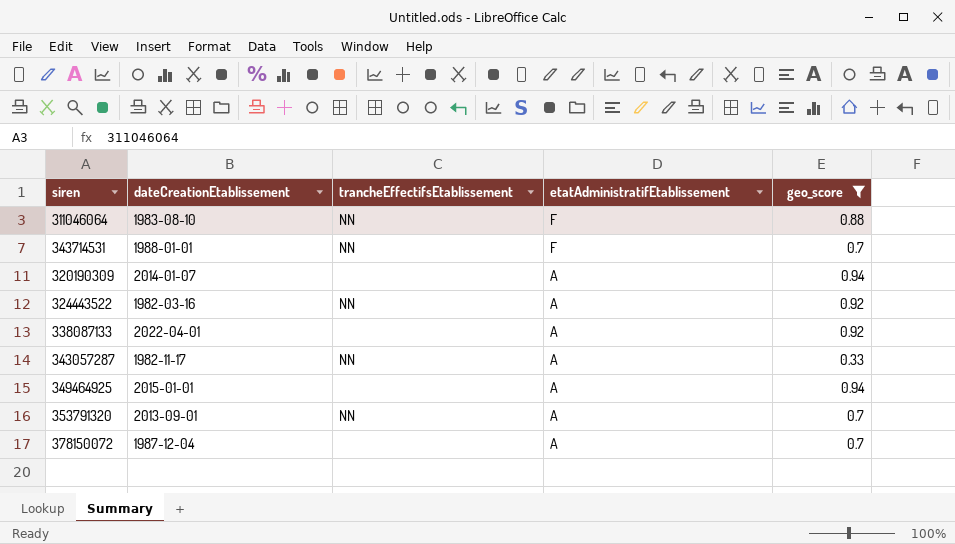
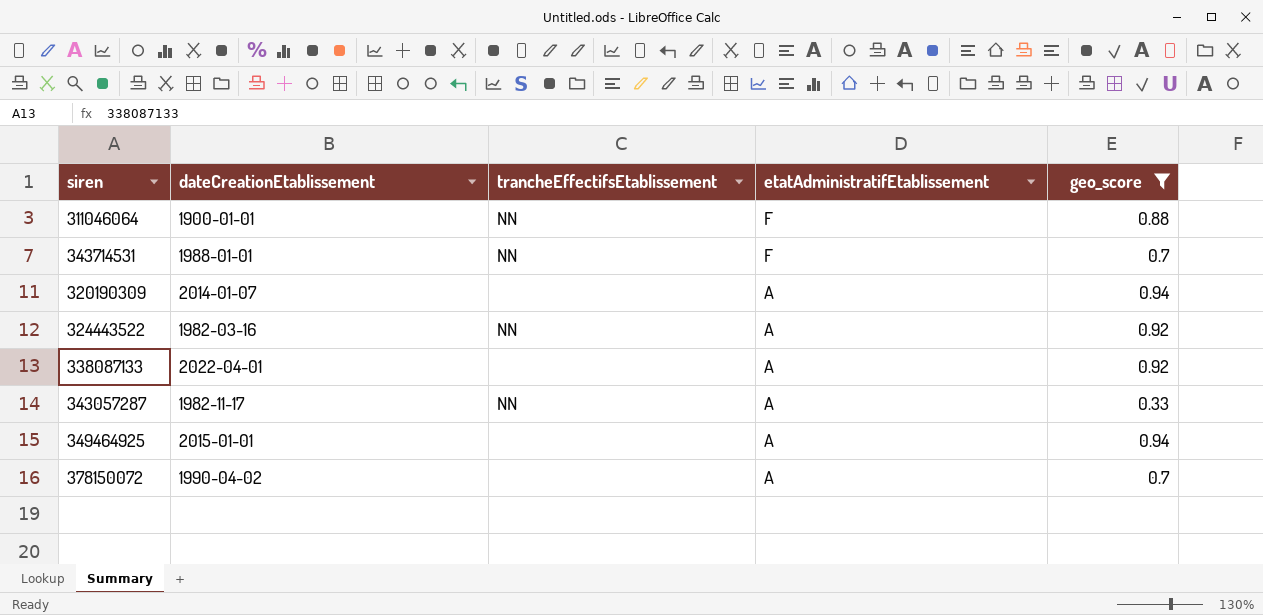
row 353791320: 2013-09-01 | NN | A | 0.7 -> none
311046064 | dateCreationEtablissement: 1983-08-10 -> 1900-01-01
378150072 | dateCreationEtablissement: 1987-12-04 -> 1990-04-02

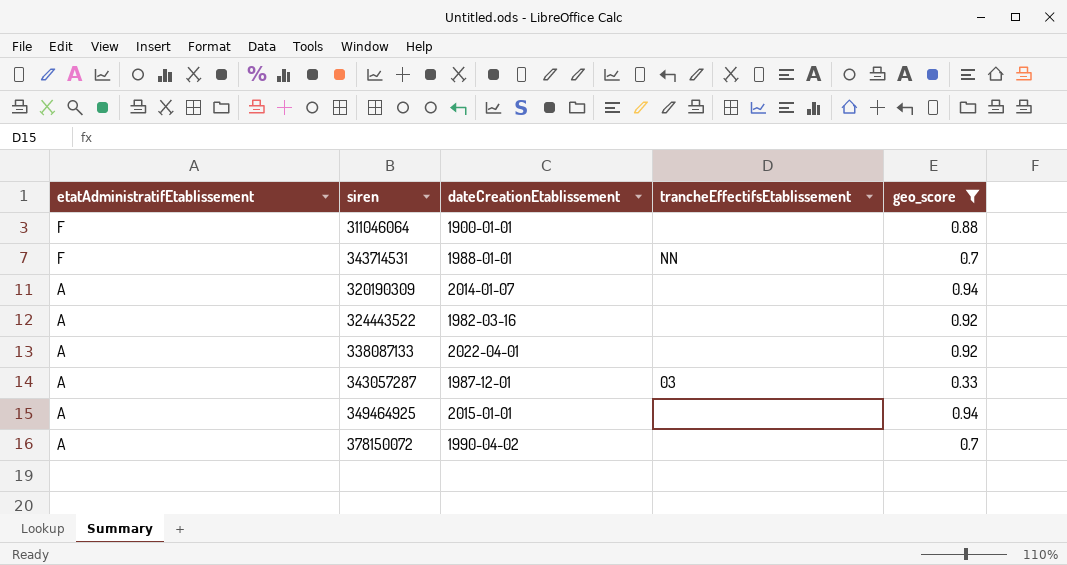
column etatAdministratifEtablissement | position: 4 -> 1
311046064 | trancheEffectifsEtablissement: NN -> none
324443522 | trancheEffectifsEtablissement: NN -> none
343057287 | dateCreationEtablissement: 1982-11-17 -> 1987-12-01
343057287 | trancheEffectifsEtablissement: NN -> 03

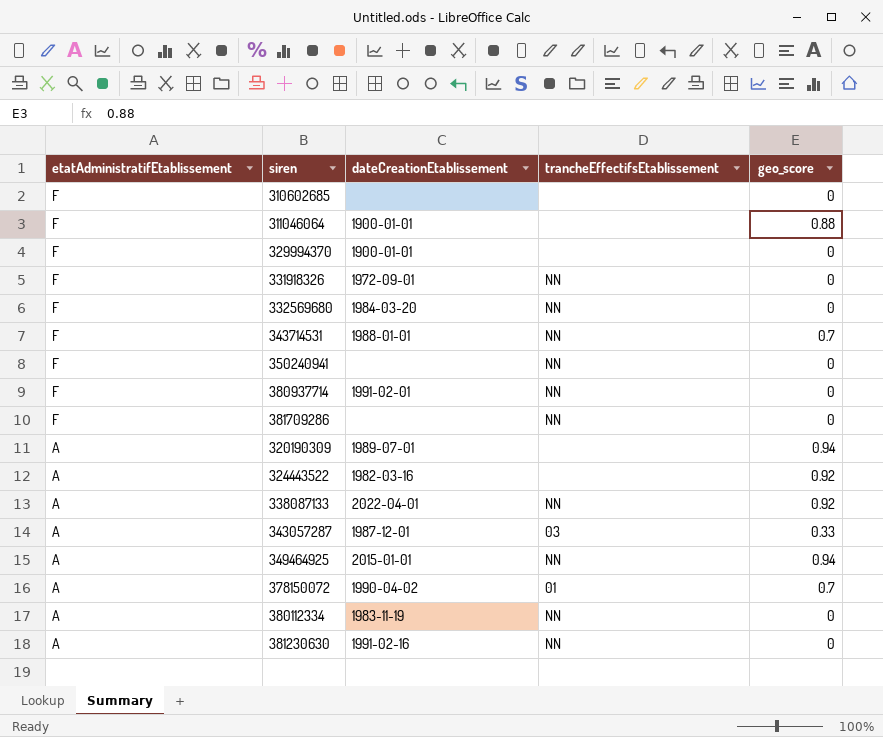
filter: geo_score != 0 -> none
320190309 | dateCreationEtablissement: 2014-01-07 -> 1989-07-01
338087133 | trancheEffectifsEtablissement: none -> NN
349464925 | trancheEffectifsEtablissement: none -> NN
378150072 | trancheEffectifsEtablissement: none -> 01

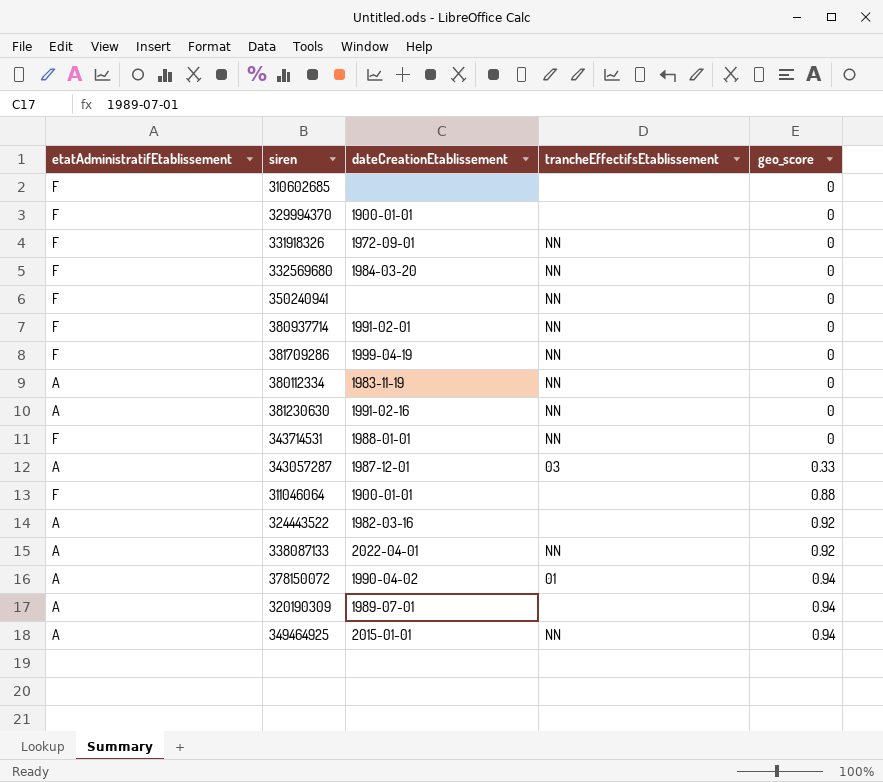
row order: etatAdministratifEtablissement descending -> geo_score ascending
381709286 | dateCreationEtablissement: none -> 1999-04-19
343714531 | geo_score: 0.7 -> 0
378150072 | geo_score: 0.7 -> 0.94

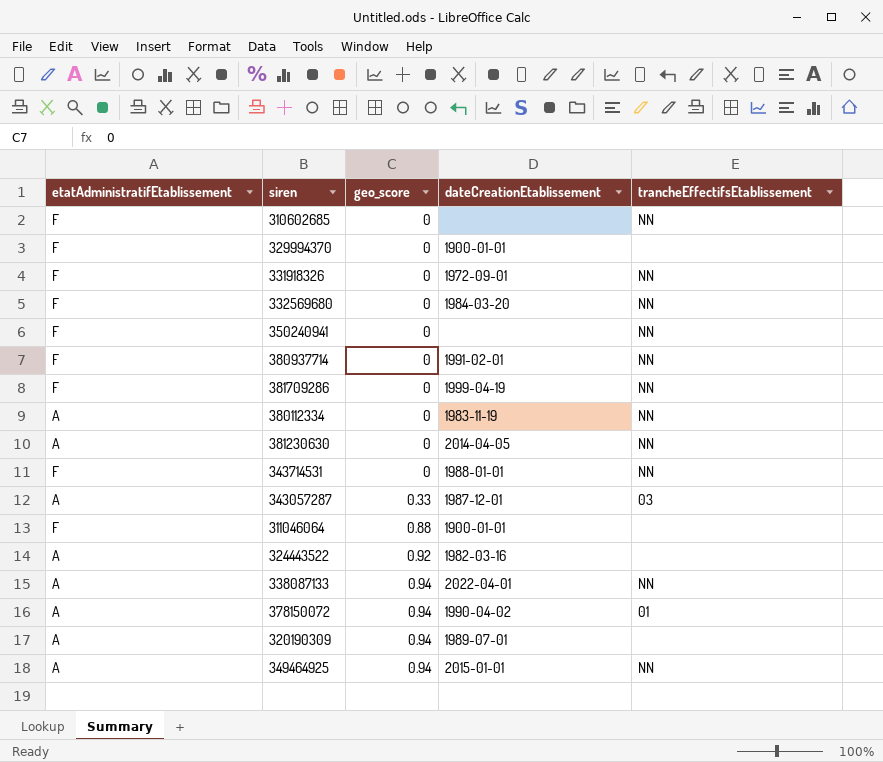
column geo_score | position: 5 -> 3
310602685 | trancheEffectifsEtablissement: none -> NN
381230630 | dateCreationEtablissement: 1991-02-16 -> 2014-04-05
338087133 | geo_score: 0.92 -> 0.94

